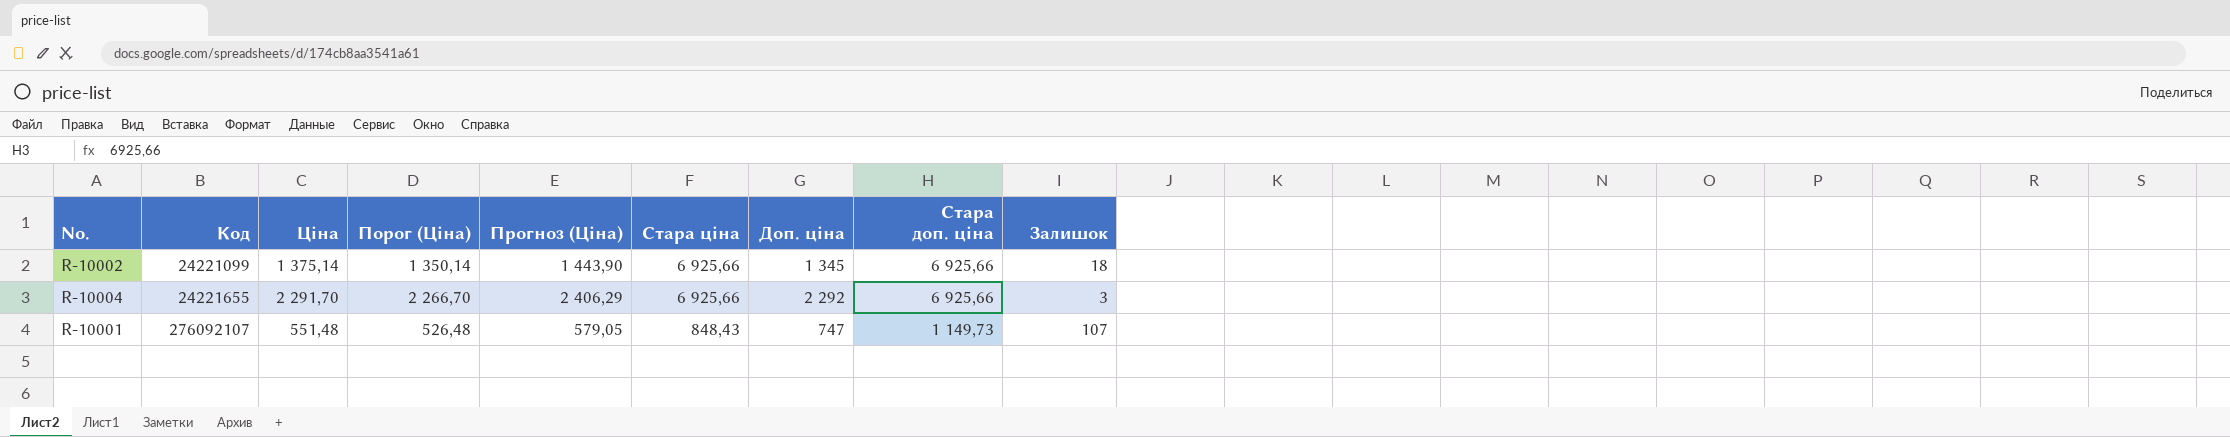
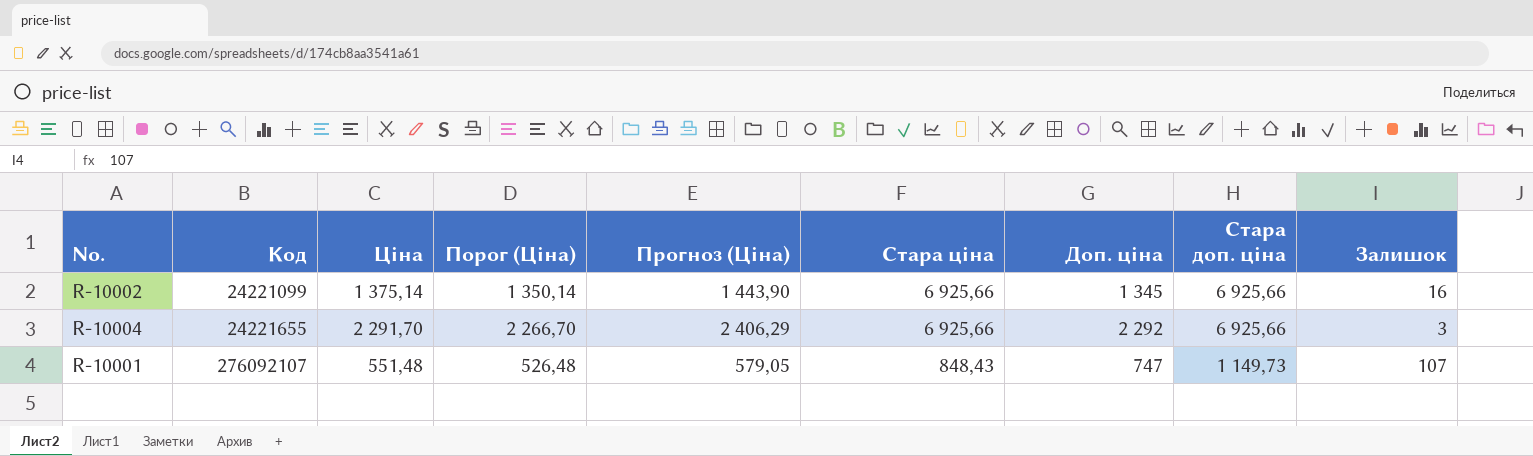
R-10002 | Залишок: 18 -> 16

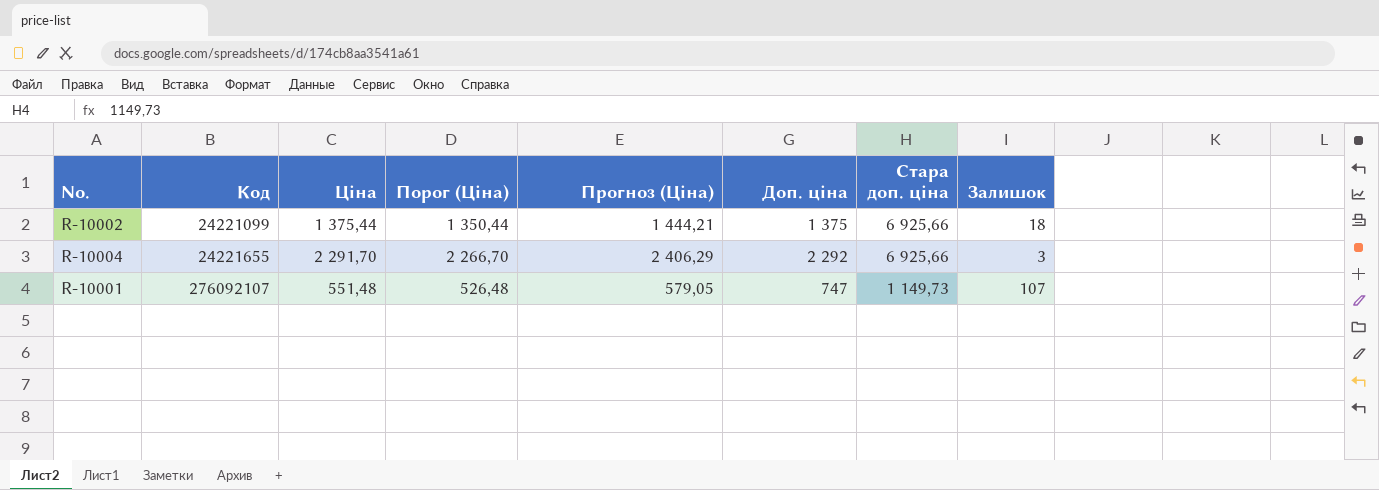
column Стара ціна | position: 6 -> none
R-10002 | Ціна: 1 375,14 -> 1 375,44
R-10002 | Порог (Ціна): 1 350,14 -> 1 350,44
R-10002 | Прогноз (Ціна): 1 443,90 -> 1 444,21
R-10002 | Доп. ціна: 1 345 -> 1 375
R-10002 | Залишок: 16 -> 18

